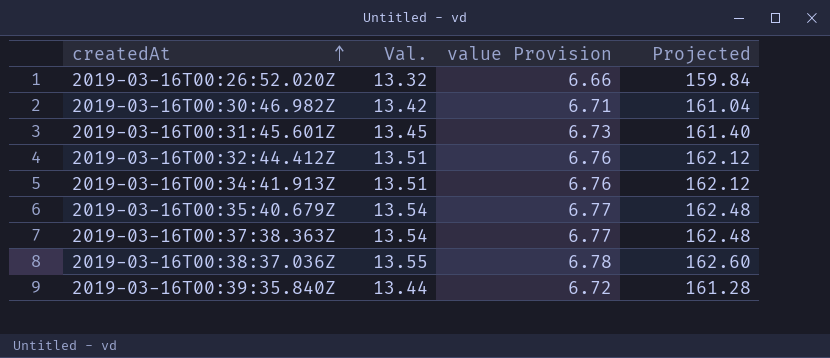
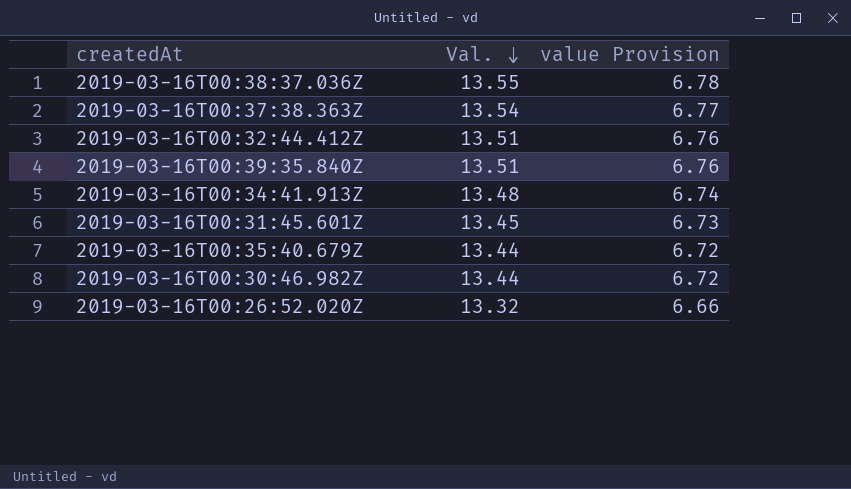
row order: createdAt ascending -> Val. descending
column Projected | formula: [Val.] * 12 -> none
2019-03-16T00:39:35.840Z | Val.: 13.44 -> 13.51
2019-03-16T00:39:35.840Z | value Provision: 6.72 -> 6.76
2019-03-16T00:34:41.913Z | Val.: 13.51 -> 13.48
2019-03-16T00:34:41.913Z | value Provision: 6.76 -> 6.74
2019-03-16T00:35:40.679Z | Val.: 13.54 -> 13.44
2019-03-16T00:35:40.679Z | value Provision: 6.77 -> 6.72
2019-03-16T00:30:46.982Z | Val.: 13.42 -> 13.44
2019-03-16T00:30:46.982Z | value Provision: 6.71 -> 6.72

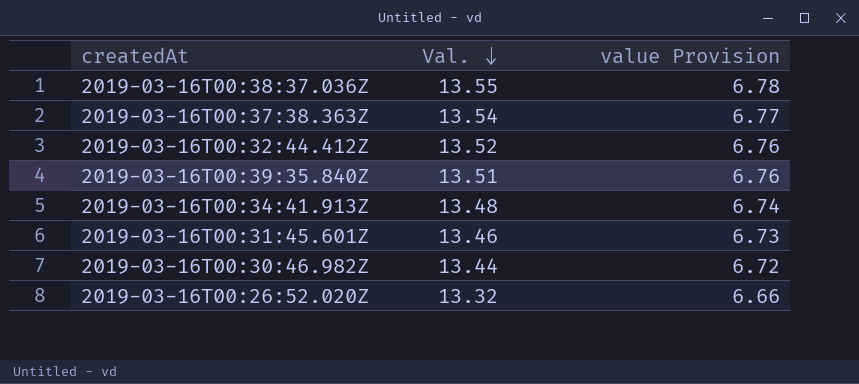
row 2019-03-16T00:35:40.679Z: 13.44 | 6.72 -> none
2019-03-16T00:32:44.412Z | Val.: 13.51 -> 13.52
2019-03-16T00:31:45.601Z | Val.: 13.45 -> 13.46

